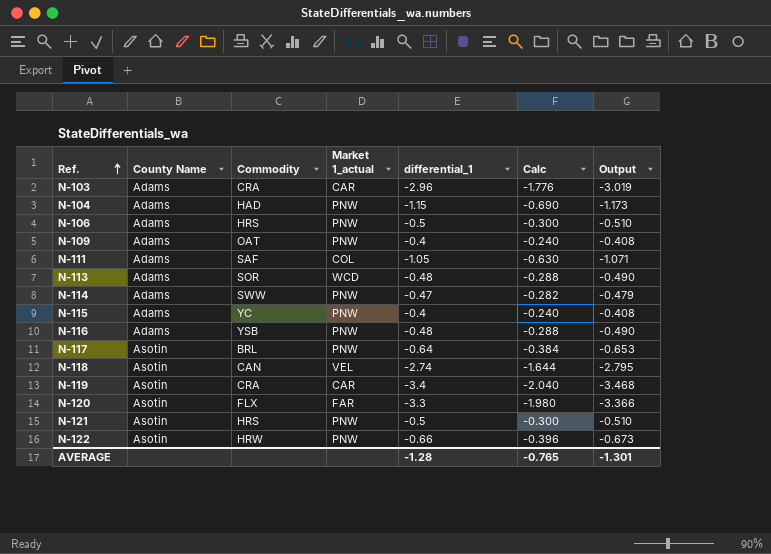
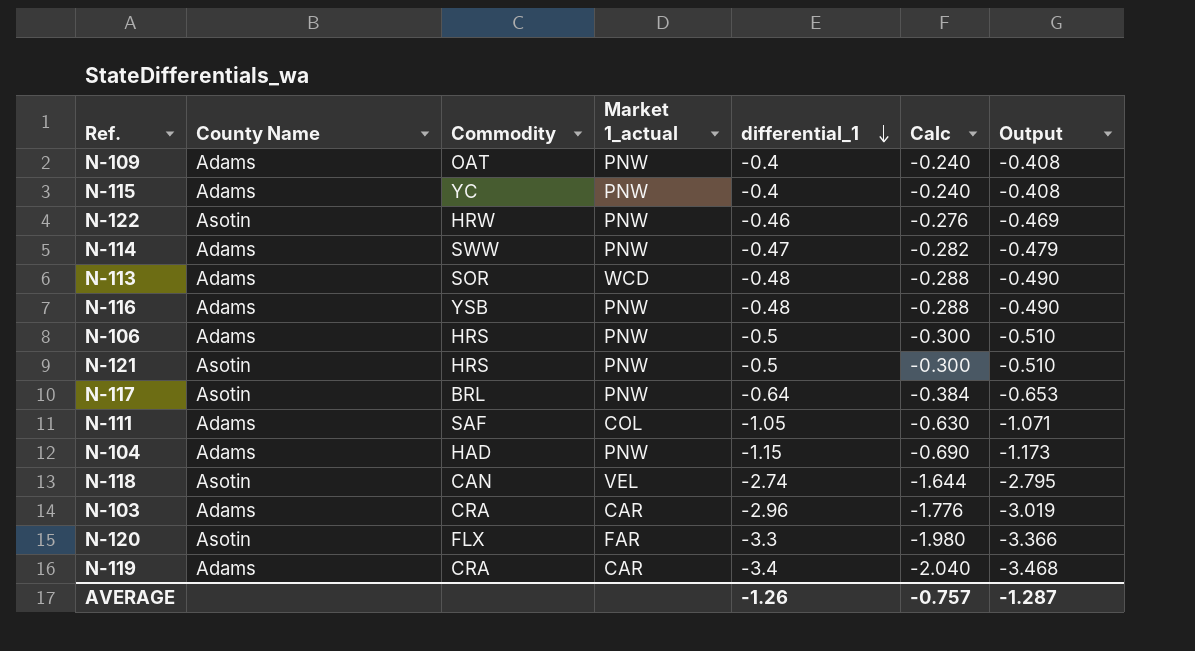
row order: Ref. ascending -> differential_1 descending
N-122 | differential_1: -0.66 -> -0.46
N-122 | Calc: -0.396 -> -0.276
N-122 | Output: -0.673 -> -0.469
N-119 | County Name: Asotin -> Adams
AVERAGE | differential_1: -1.28 -> -1.26
AVERAGE | Calc: -0.765 -> -0.757
AVERAGE | Output: -1.301 -> -1.287

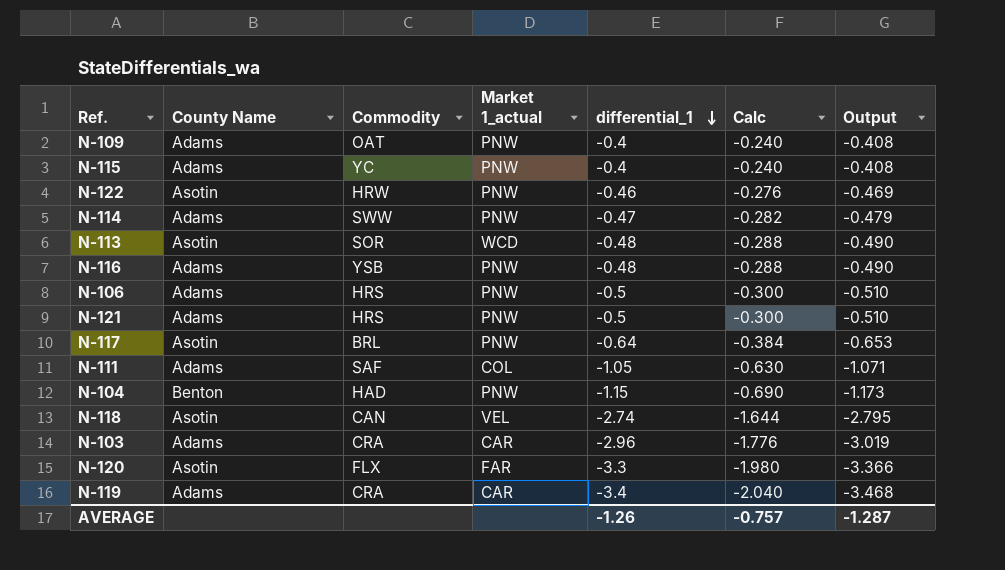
N-113 | County Name: Adams -> Asotin
N-121 | County Name: Asotin -> Adams
N-104 | County Name: Adams -> Benton

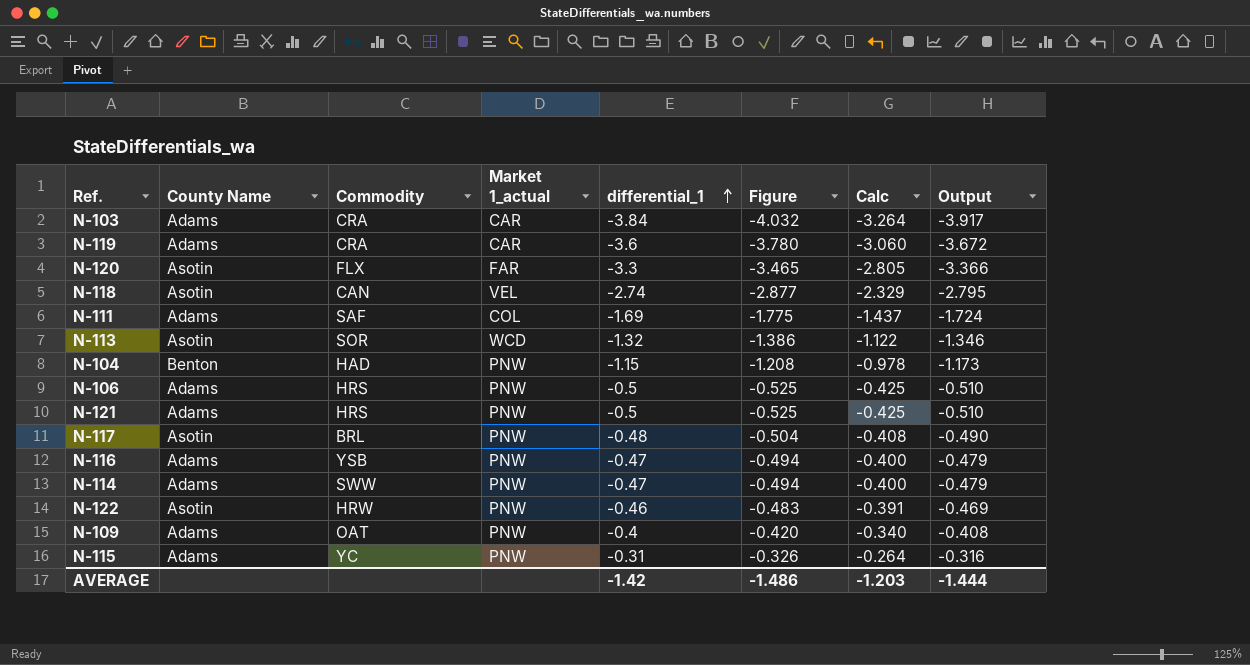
row order: differential_1 descending -> differential_1 ascending
column Figure | formula: none -> [differential_1] * 1.05
column Calc | formula: [differential_1] * 0.6 -> [differential_1] * 0.85
N-103 | differential_1: -2.96 -> -3.84
N-103 | Output: -3.019 -> -3.917
N-119 | differential_1: -3.4 -> -3.6
N-119 | Output: -3.468 -> -3.672
N-111 | differential_1: -1.05 -> -1.69
N-111 | Output: -1.071 -> -1.724
N-113 | differential_1: -0.48 -> -1.32
N-113 | Output: -0.490 -> -1.346
N-117 | differential_1: -0.64 -> -0.48
N-117 | Output: -0.653 -> -0.490
N-116 | differential_1: -0.48 -> -0.47
N-116 | Output: -0.490 -> -0.479
N-115 | differential_1: -0.4 -> -0.31
N-115 | Output: -0.408 -> -0.316
AVERAGE | differential_1: -1.26 -> -1.42
AVERAGE | Calc: -0.757 -> -1.203
AVERAGE | Output: -1.287 -> -1.444

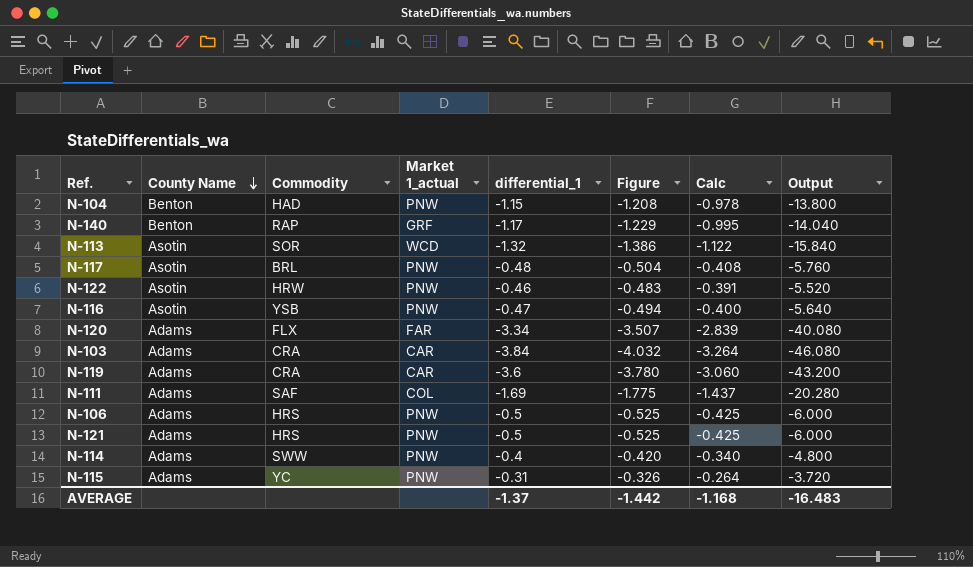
row order: differential_1 ascending -> County Name descending
column Output | formula: [differential_1] * 1.02 -> [differential_1] * 12
row N-118: Asotin | CAN | VEL | -2.74 | -2.877 | -2.329 | -2.795 -> none
row N-109: Adams | OAT | PNW | -0.4 | -0.420 | -0.340 | -0.408 -> none
row N-140: none -> Benton | RAP | GRF | -1.17 | -1.229 | -0.995 | -14.040
N-116 | County Name: Adams -> Asotin
N-120 | County Name: Asotin -> Adams
N-120 | differential_1: -3.3 -> -3.34
N-120 | Figure: -3.465 -> -3.507
N-120 | Calc: -2.805 -> -2.839
N-114 | differential_1: -0.47 -> -0.4
N-114 | Figure: -0.494 -> -0.420
N-114 | Calc: -0.400 -> -0.340
AVERAGE | differential_1: -1.42 -> -1.37
AVERAGE | Figure: -1.486 -> -1.442
AVERAGE | Calc: -1.203 -> -1.168
AVERAGE | Output: -1.444 -> -16.483

